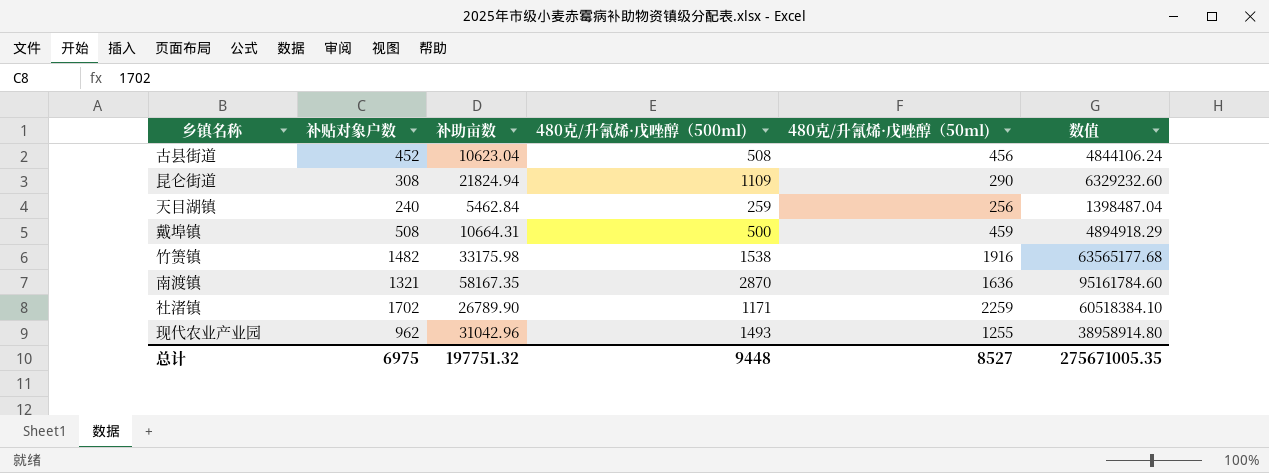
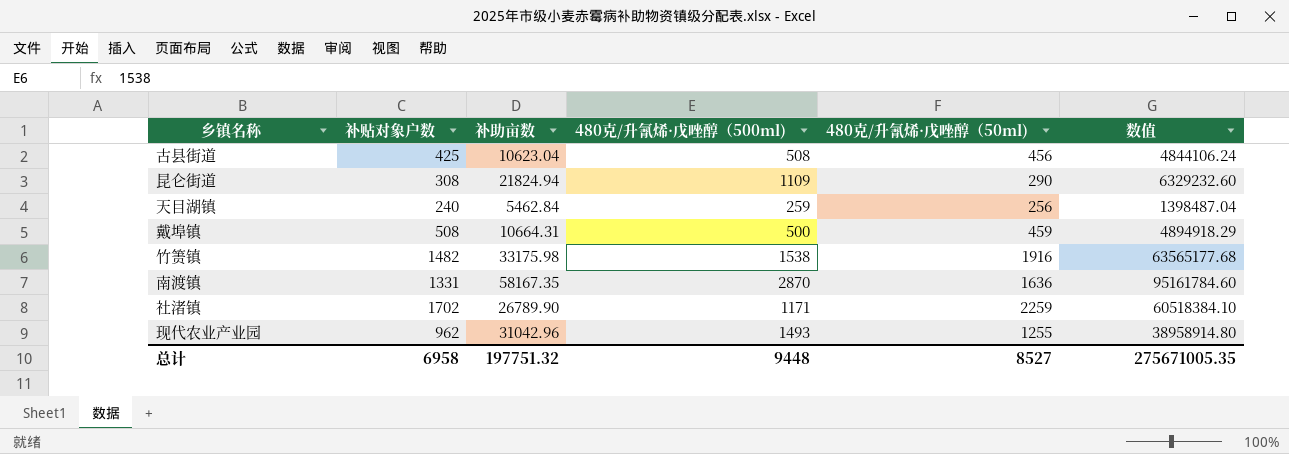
古县街道 | 补贴对象户数: 452 -> 425
南渡镇 | 补贴对象户数: 1321 -> 1331
总计 | 补贴对象户数: 6975 -> 6958

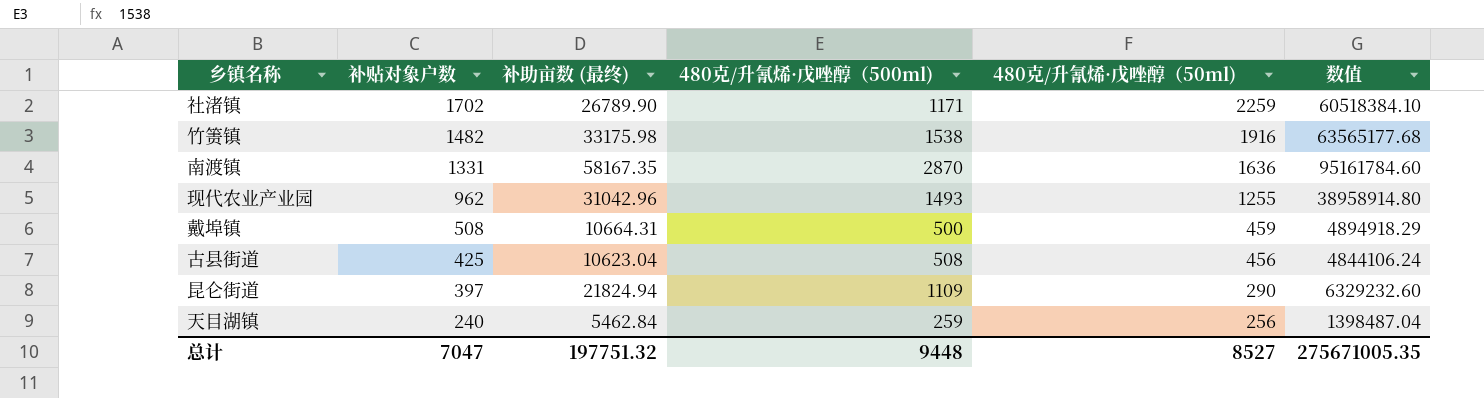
row order: none -> 补贴对象户数 descending
column name: 补助亩数 -> 补助亩数 (最终)
昆仑街道 | 补贴对象户数: 308 -> 397
总计 | 补贴对象户数: 6958 -> 7047

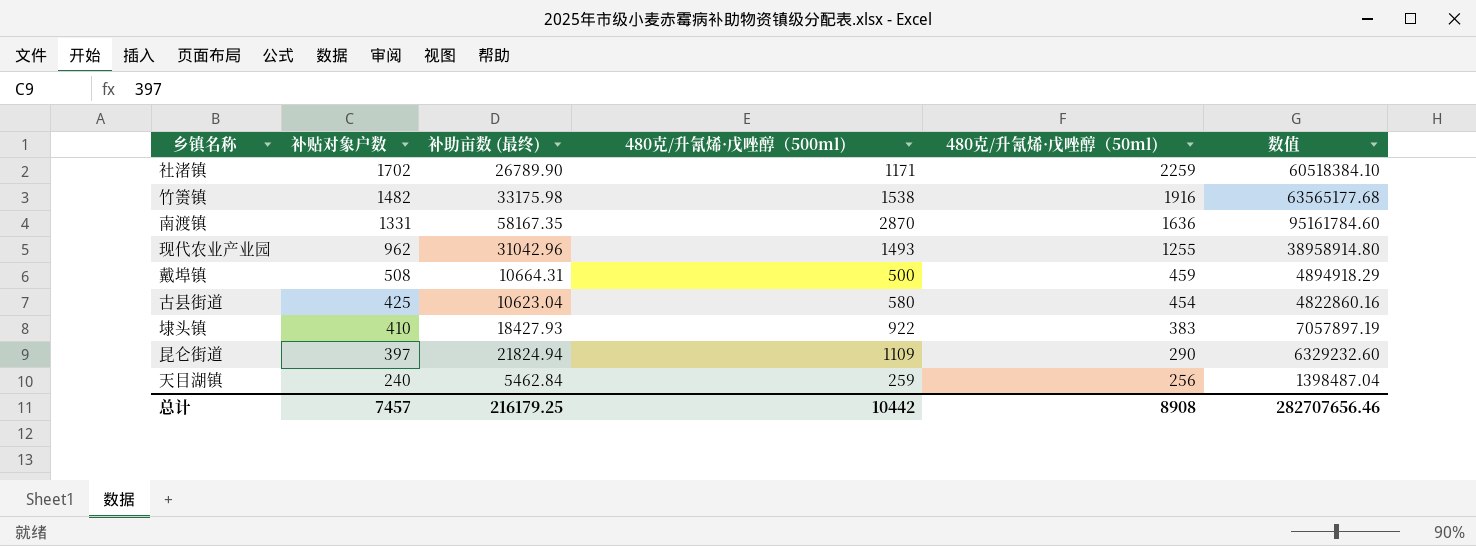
古县街道 | 480克/升氰烯·戊唑醇（500ml): 508 -> 580
古县街道 | 480克/升氰烯·戊唑醇（50ml): 456 -> 454
古县街道 | 数值: 4844106.24 -> 4822860.16
row 埭头镇: none -> 410 | 18427.93 | 922 | 383 | 7057897.19
总计 | 补贴对象户数: 7047 -> 7457
总计 | 补助亩数 (最终): 197751.32 -> 216179.25
总计 | 480克/升氰烯·戊唑醇（500ml): 9448 -> 10442
总计 | 480克/升氰烯·戊唑醇（50ml): 8527 -> 8908
总计 | 数值: 275671005.35 -> 282707656.46

